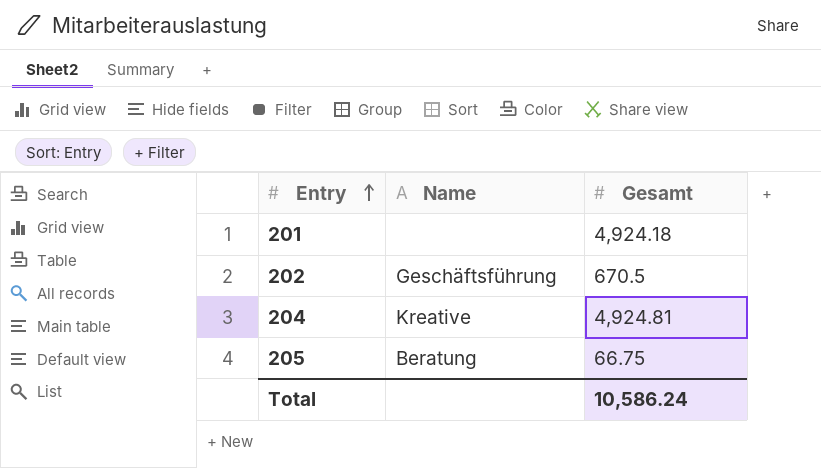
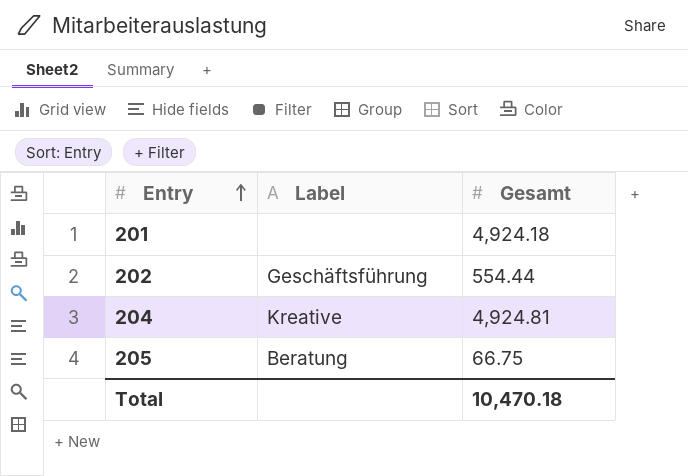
column name: Name -> Label
202 | Gesamt: 670.5 -> 554.44
Total | Gesamt: 10,586.24 -> 10,470.18

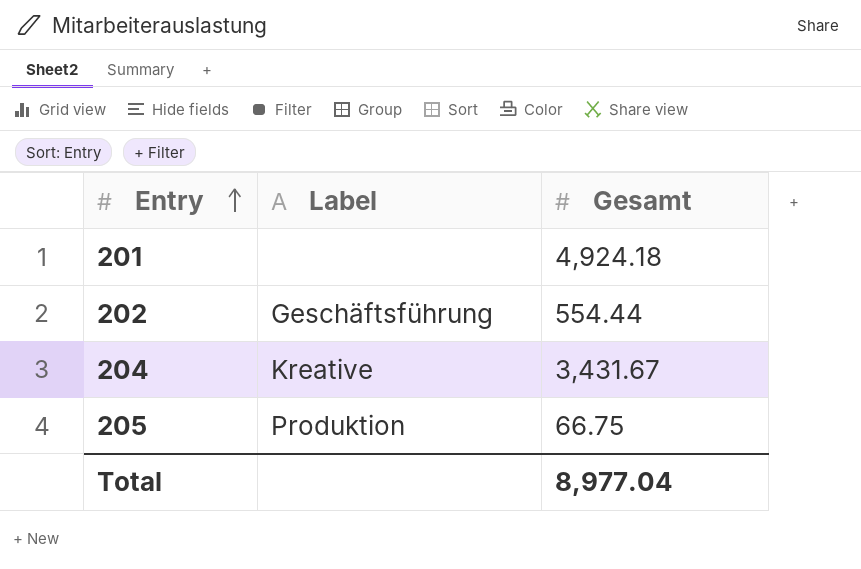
204 | Gesamt: 4,924.81 -> 3,431.67
205 | Label: Beratung -> Produktion
Total | Gesamt: 10,470.18 -> 8,977.04

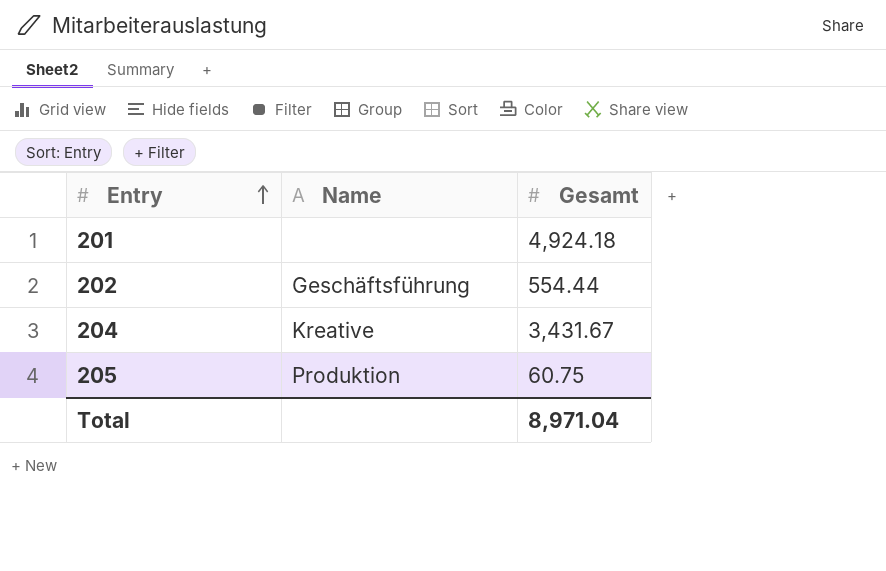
column name: Label -> Name
205 | Gesamt: 66.75 -> 60.75
Total | Gesamt: 8,977.04 -> 8,971.04

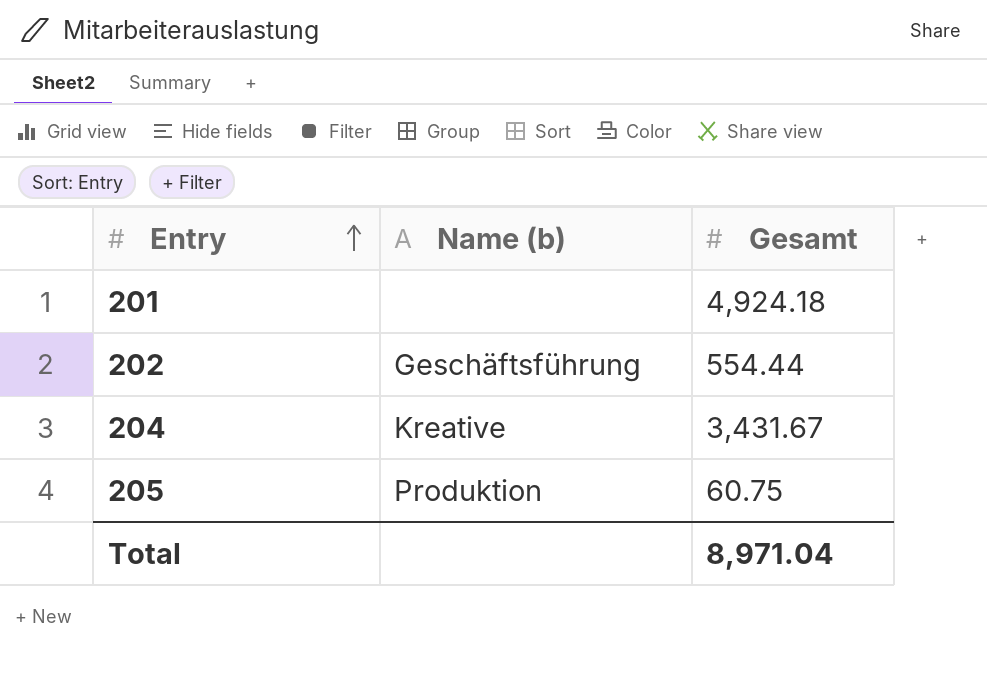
column name: Name -> Name (b)

